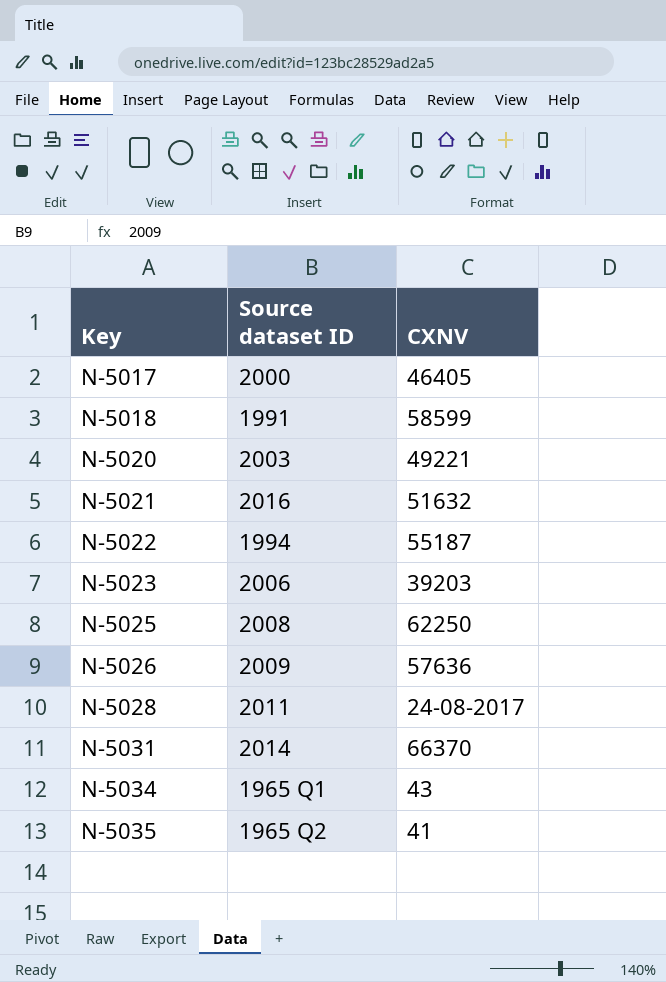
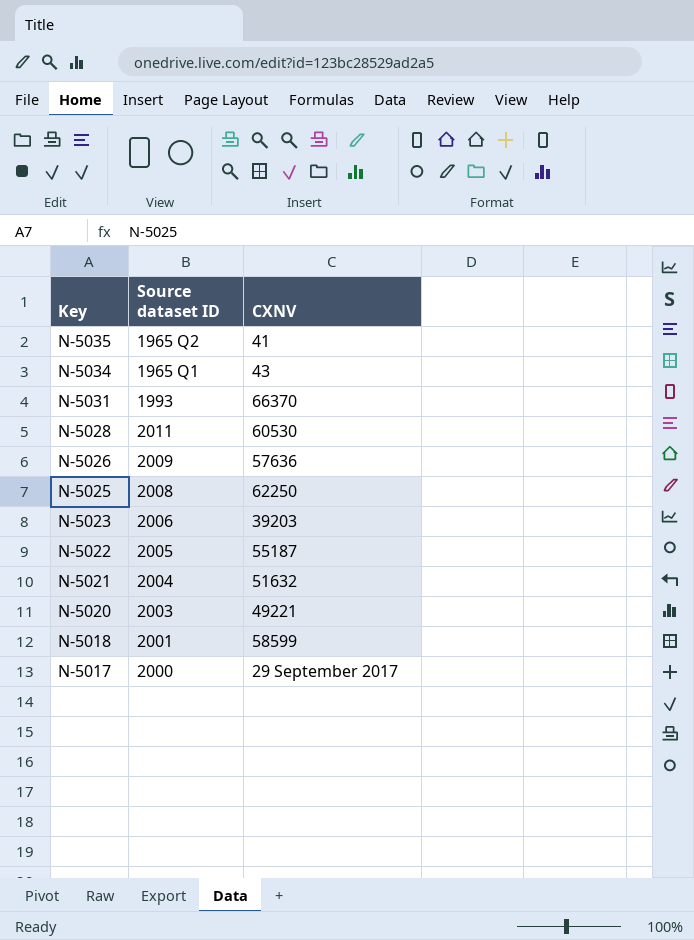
row order: Key ascending -> Key descending
N-5031 | Source dataset ID: 2014 -> 1993
N-5028 | CXNV: 24-08-2017 -> 60530
N-5022 | Source dataset ID: 1994 -> 2005
N-5021 | Source dataset ID: 2016 -> 2004
N-5018 | Source dataset ID: 1991 -> 2001
N-5017 | CXNV: 46405 -> 29 September 2017

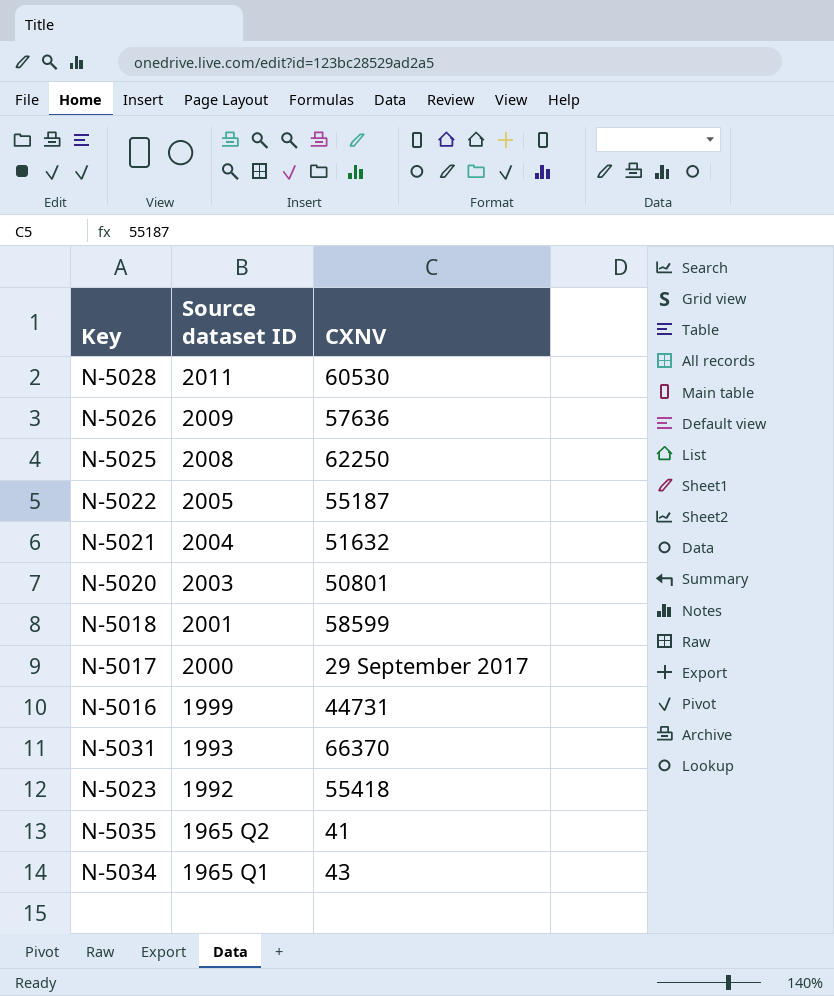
row order: Key descending -> Source dataset ID descending
N-5020 | CXNV: 49221 -> 50801
row N-5016: none -> 1999 | 44731
N-5023 | Source dataset ID: 2006 -> 1992
N-5023 | CXNV: 39203 -> 55418

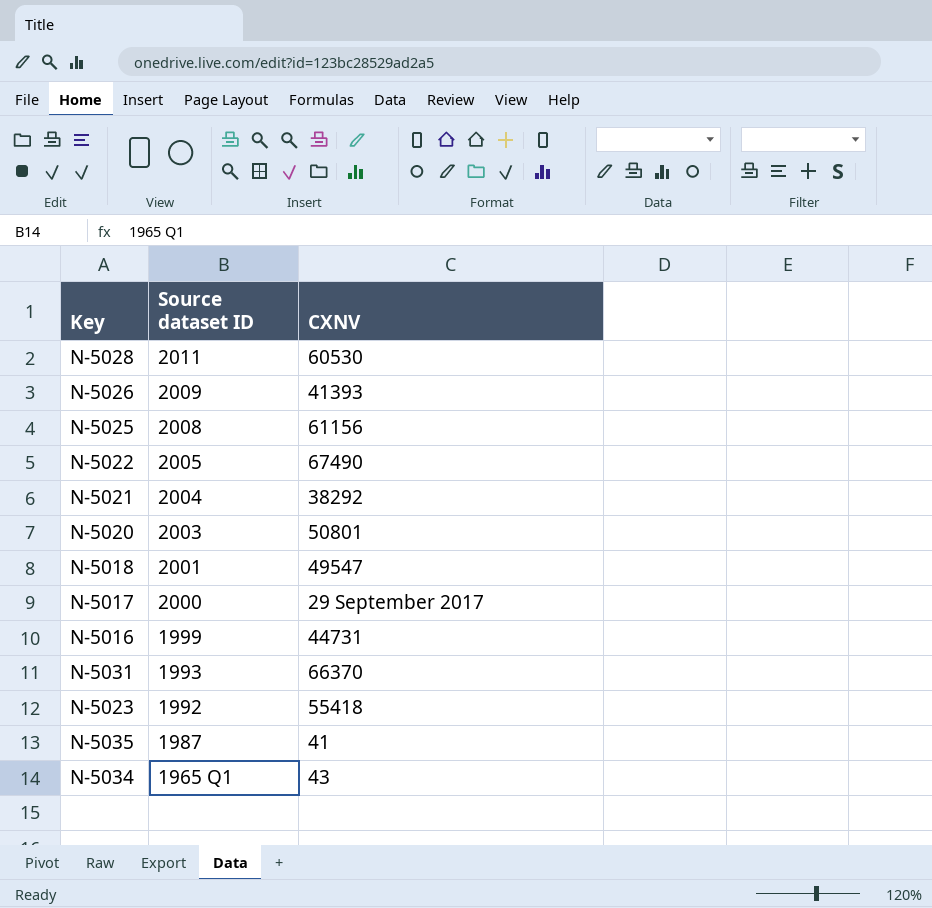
N-5026 | CXNV: 57636 -> 41393
N-5025 | CXNV: 62250 -> 61156
N-5022 | CXNV: 55187 -> 67490
N-5021 | CXNV: 51632 -> 38292
N-5018 | CXNV: 58599 -> 49547
N-5035 | Source dataset ID: 1965 Q2 -> 1987

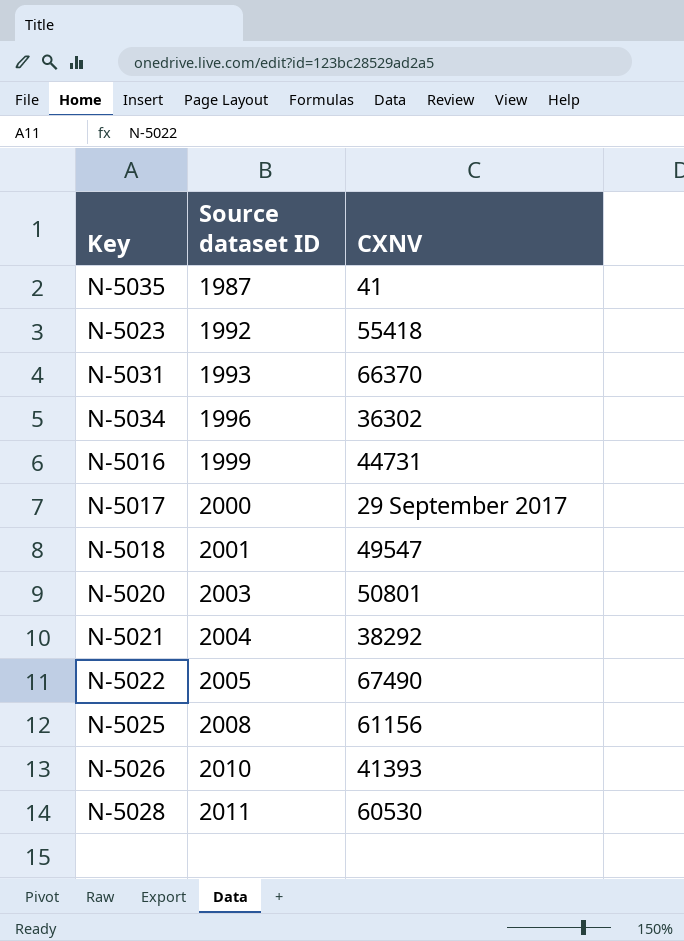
row order: Source dataset ID descending -> Source dataset ID ascending
N-5034 | Source dataset ID: 1965 Q1 -> 1996
N-5034 | CXNV: 43 -> 36302
N-5026 | Source dataset ID: 2009 -> 2010

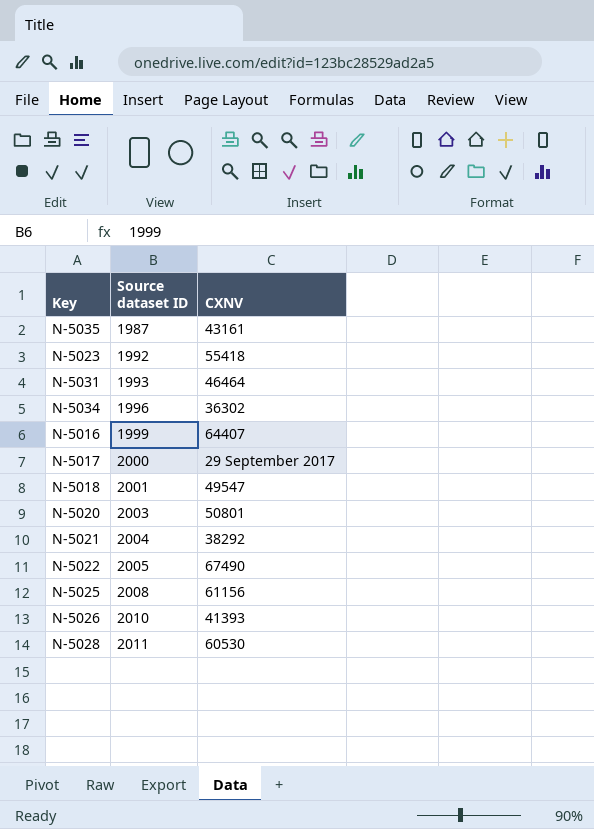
N-5035 | CXNV: 41 -> 43161
N-5031 | CXNV: 66370 -> 46464
N-5016 | CXNV: 44731 -> 64407

